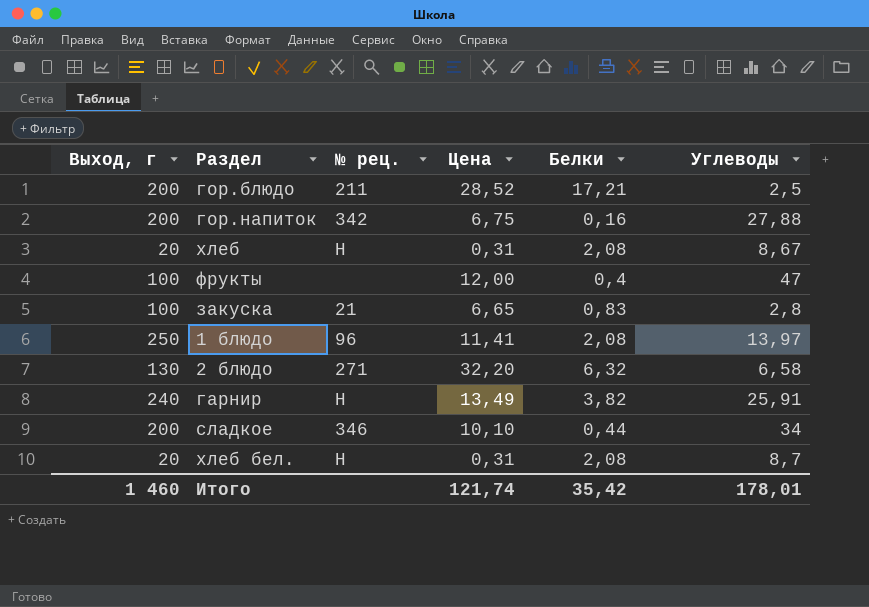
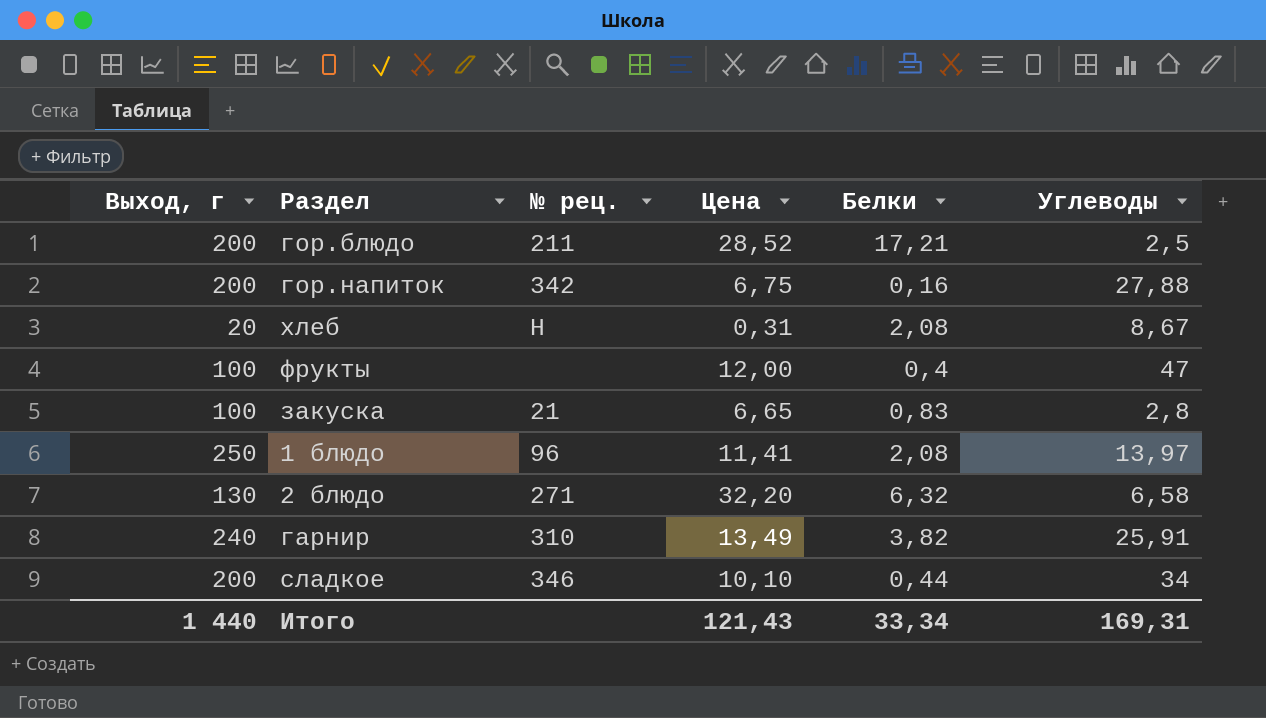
row хлеб бел.: 20 | Н | 0,31 | 2,08 | 8,7 -> none
гарнир | № рец.: Н -> 310
Итого | Выход, г: 1 460 -> 1 440
Итого | Цена: 121,74 -> 121,43
Итого | Белки: 35,42 -> 33,34
Итого | Углеводы: 178,01 -> 169,31

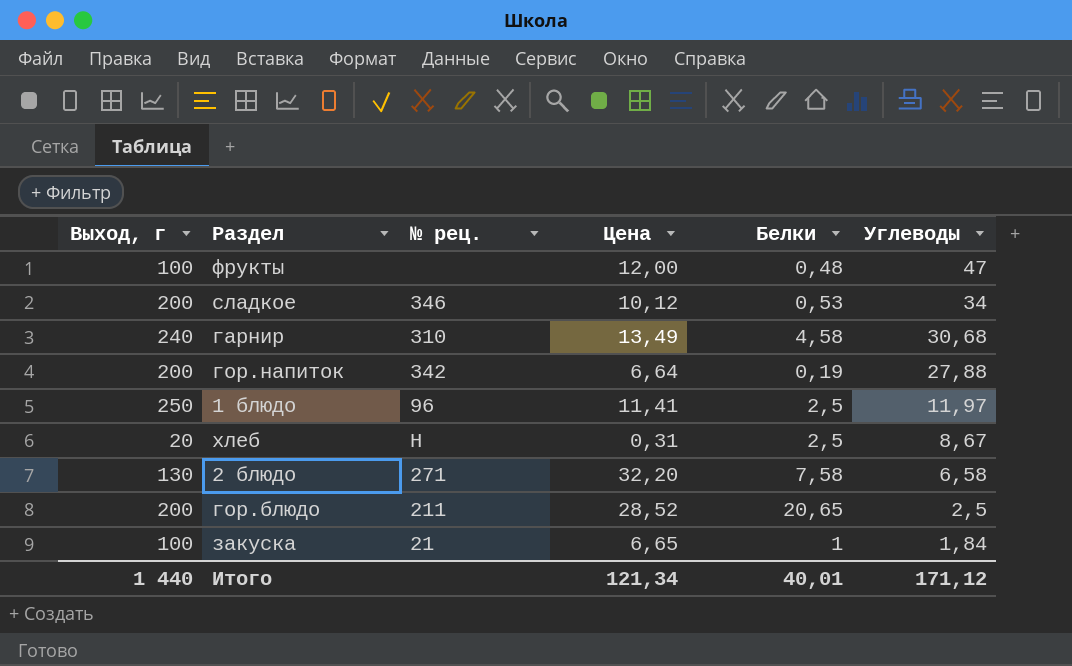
row order: none -> Углеводы descending
фрукты | Белки: 0,4 -> 0,48
сладкое | Цена: 10,10 -> 10,12
сладкое | Белки: 0,44 -> 0,53
гарнир | Белки: 3,82 -> 4,58
гарнир | Углеводы: 25,91 -> 30,68
гор.напиток | Цена: 6,75 -> 6,64
гор.напиток | Белки: 0,16 -> 0,19
1 блюдо | Белки: 2,08 -> 2,5
1 блюдо | Углеводы: 13,97 -> 11,97
хлеб | Белки: 2,08 -> 2,5
2 блюдо | Белки: 6,32 -> 7,58
гор.блюдо | Белки: 17,21 -> 20,65
закуска | Белки: 0,83 -> 1
закуска | Углеводы: 2,8 -> 1,84
Итого | Цена: 121,43 -> 121,34
Итого | Белки: 33,34 -> 40,01
Итого | Углеводы: 169,31 -> 171,12

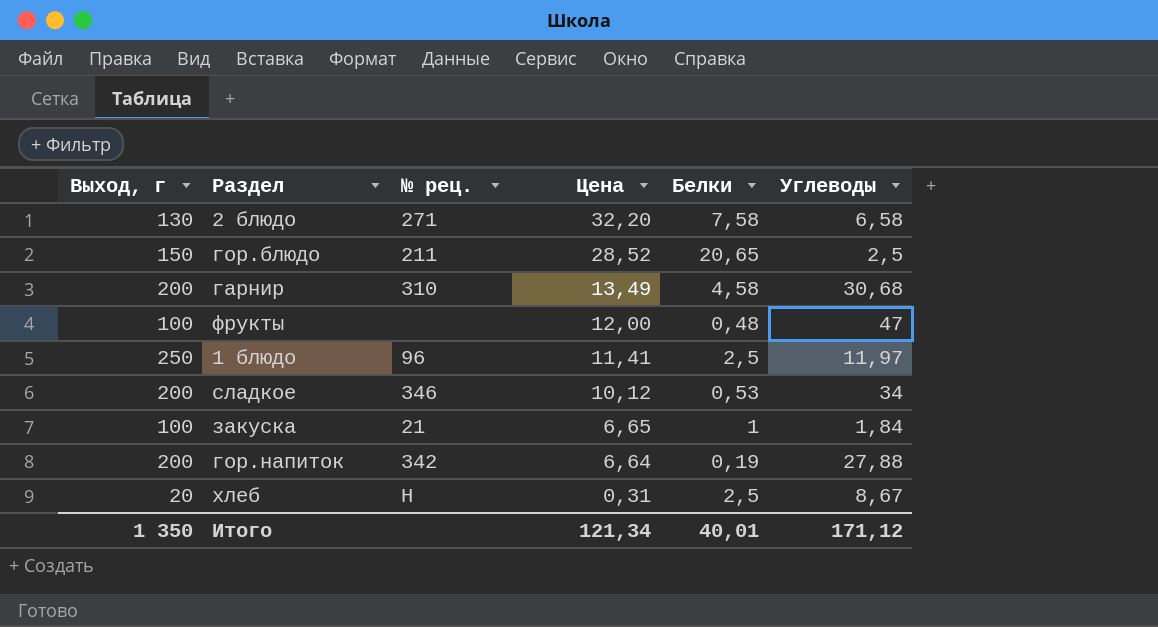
row order: Углеводы descending -> Цена descending
гор.блюдо | Выход, г: 200 -> 150
гарнир | Выход, г: 240 -> 200
Итого | Выход, г: 1 440 -> 1 350

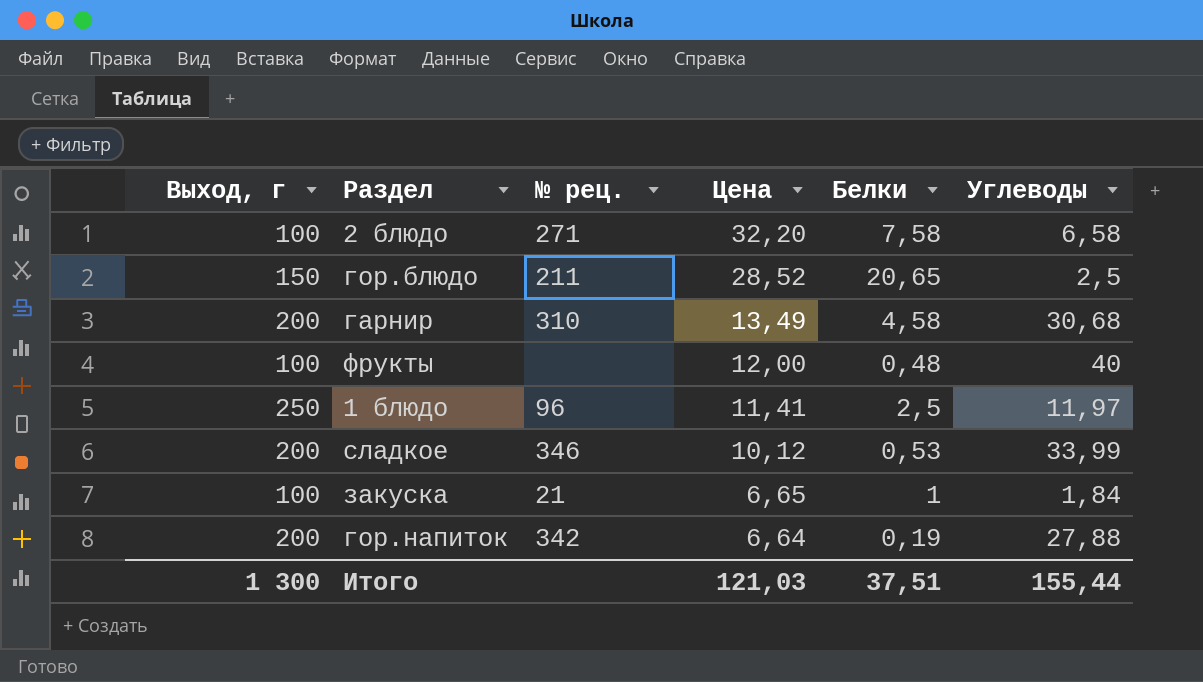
row хлеб: 20 | Н | 0,31 | 2,5 | 8,67 -> none
2 блюдо | Выход, г: 130 -> 100
фрукты | Углеводы: 47 -> 40
сладкое | Углеводы: 34 -> 33,99
Итого | Выход, г: 1 350 -> 1 300
Итого | Цена: 121,34 -> 121,03
Итого | Белки: 40,01 -> 37,51
Итого | Углеводы: 171,12 -> 155,44

